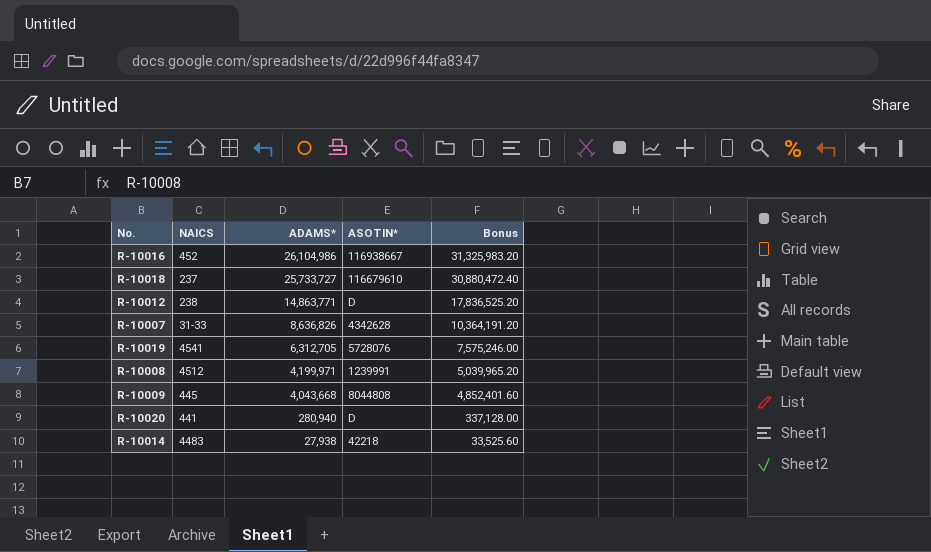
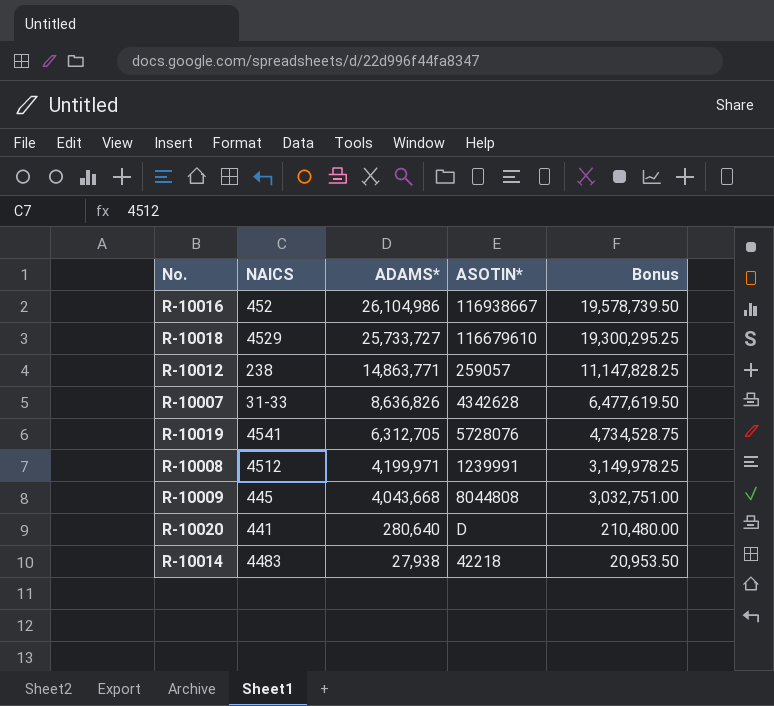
column Bonus | formula: [ADAMS*] * 1.2 -> [ADAMS*] * 0.75
R-10018 | NAICS: 237 -> 4529
R-10012 | ASOTIN*: D -> 259057
R-10020 | ADAMS*: 280,940 -> 280,640

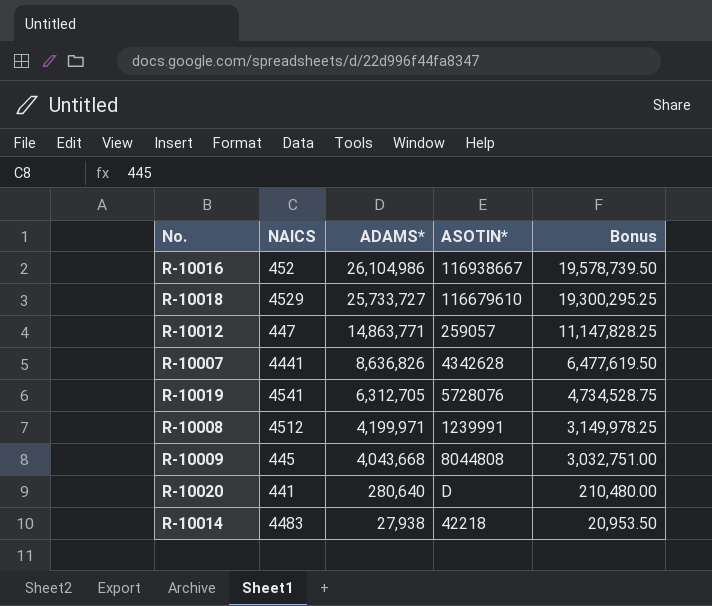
R-10012 | NAICS: 238 -> 447
R-10007 | NAICS: 31-33 -> 4441

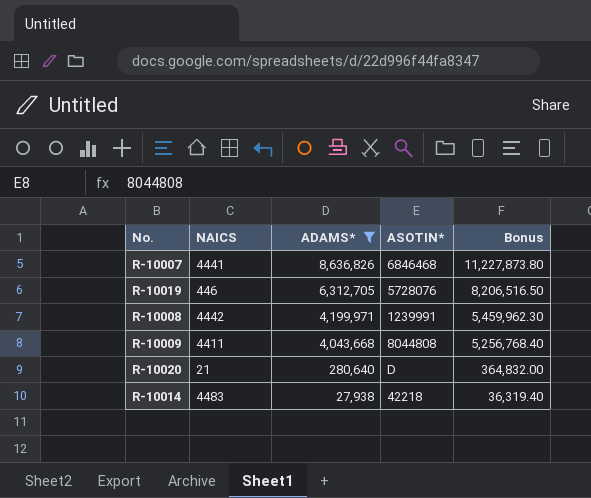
filter: none -> ADAMS* <= 8,636,826
column Bonus | formula: [ADAMS*] * 0.75 -> [ADAMS*] * 1.3
R-10007 | ASOTIN*: 4342628 -> 6846468
R-10019 | NAICS: 4541 -> 446
R-10008 | NAICS: 4512 -> 4442
R-10009 | NAICS: 445 -> 4411
R-10020 | NAICS: 441 -> 21

